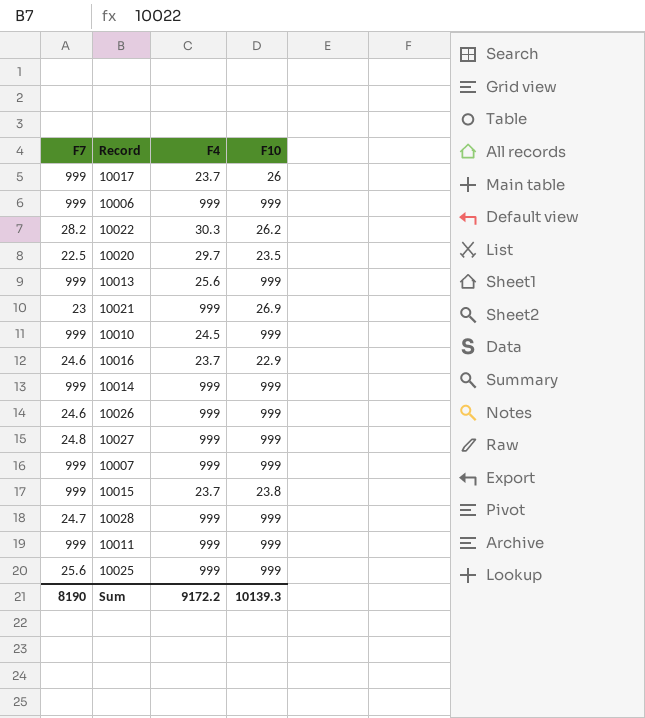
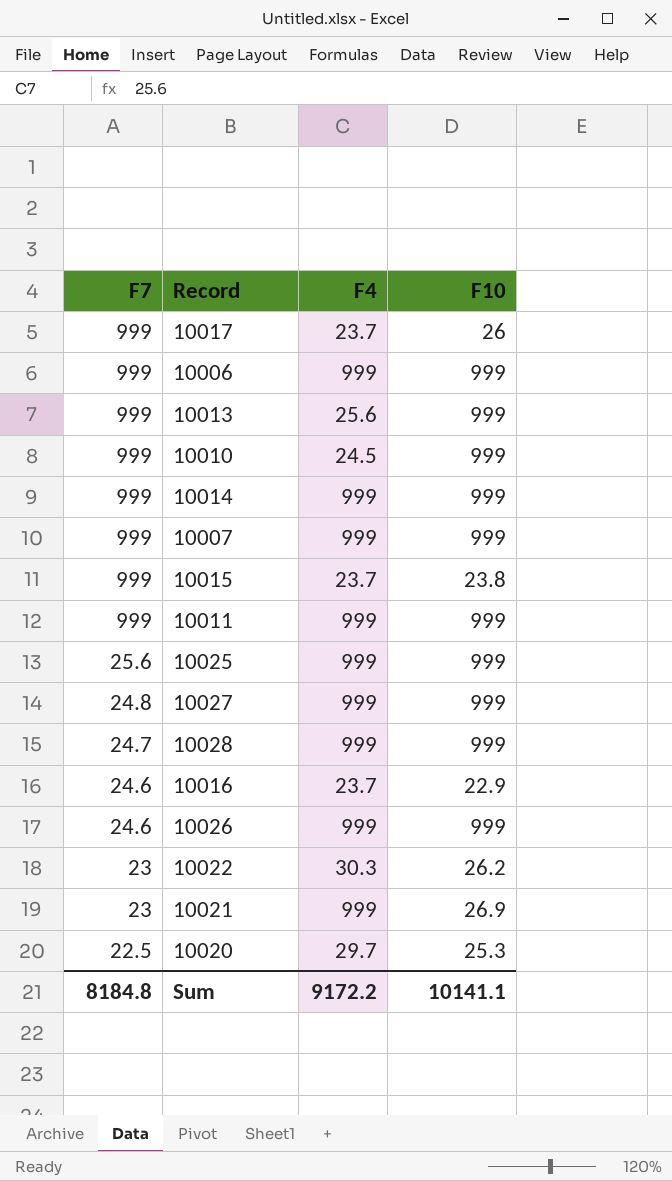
row order: none -> F7 descending
10022 | F7: 28.2 -> 23
10020 | F10: 23.5 -> 25.3
Sum | F7: 8190 -> 8184.8
Sum | F10: 10139.3 -> 10141.1

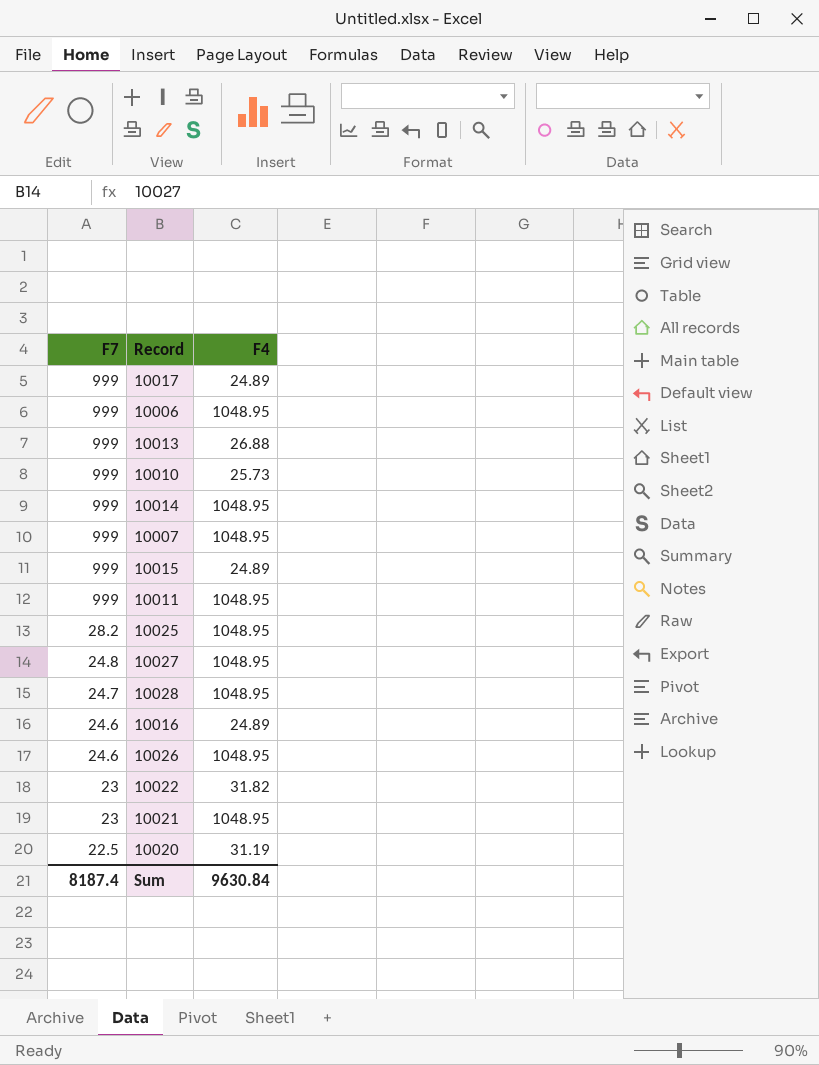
column F10 | position: 4 -> none
10017 | F4: 23.7 -> 24.89
10006 | F4: 999 -> 1048.95
10013 | F4: 25.6 -> 26.88
10010 | F4: 24.5 -> 25.73
10014 | F4: 999 -> 1048.95
10007 | F4: 999 -> 1048.95
10015 | F4: 23.7 -> 24.89
10011 | F4: 999 -> 1048.95
10025 | F7: 25.6 -> 28.2
10025 | F4: 999 -> 1048.95
10027 | F4: 999 -> 1048.95
10028 | F4: 999 -> 1048.95
10016 | F4: 23.7 -> 24.89
10026 | F4: 999 -> 1048.95
10022 | F4: 30.3 -> 31.82
10021 | F4: 999 -> 1048.95
10020 | F4: 29.7 -> 31.19
Sum | F7: 8184.8 -> 8187.4
Sum | F4: 9172.2 -> 9630.84

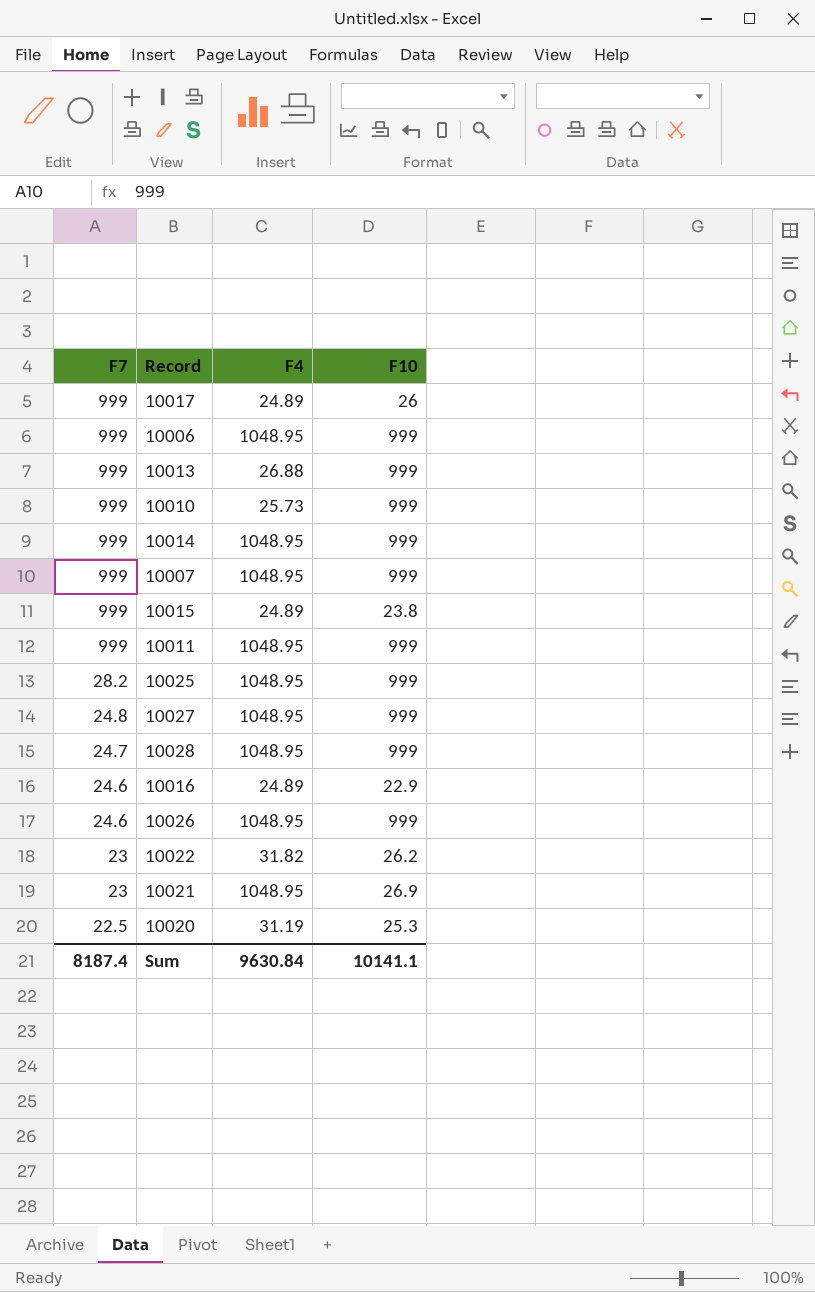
column F10 | position: none -> 4

